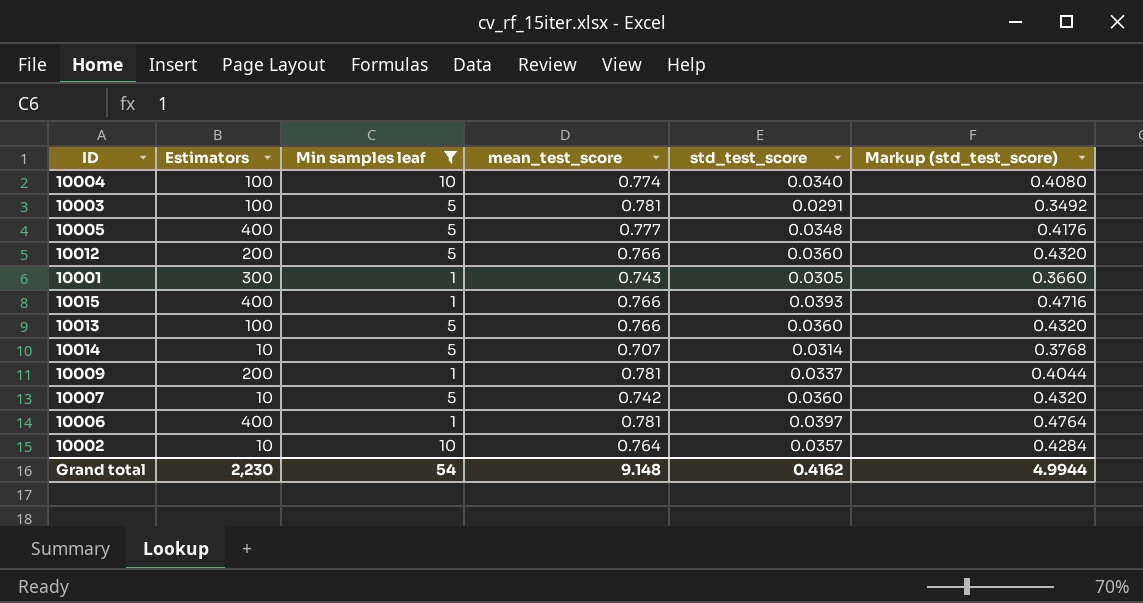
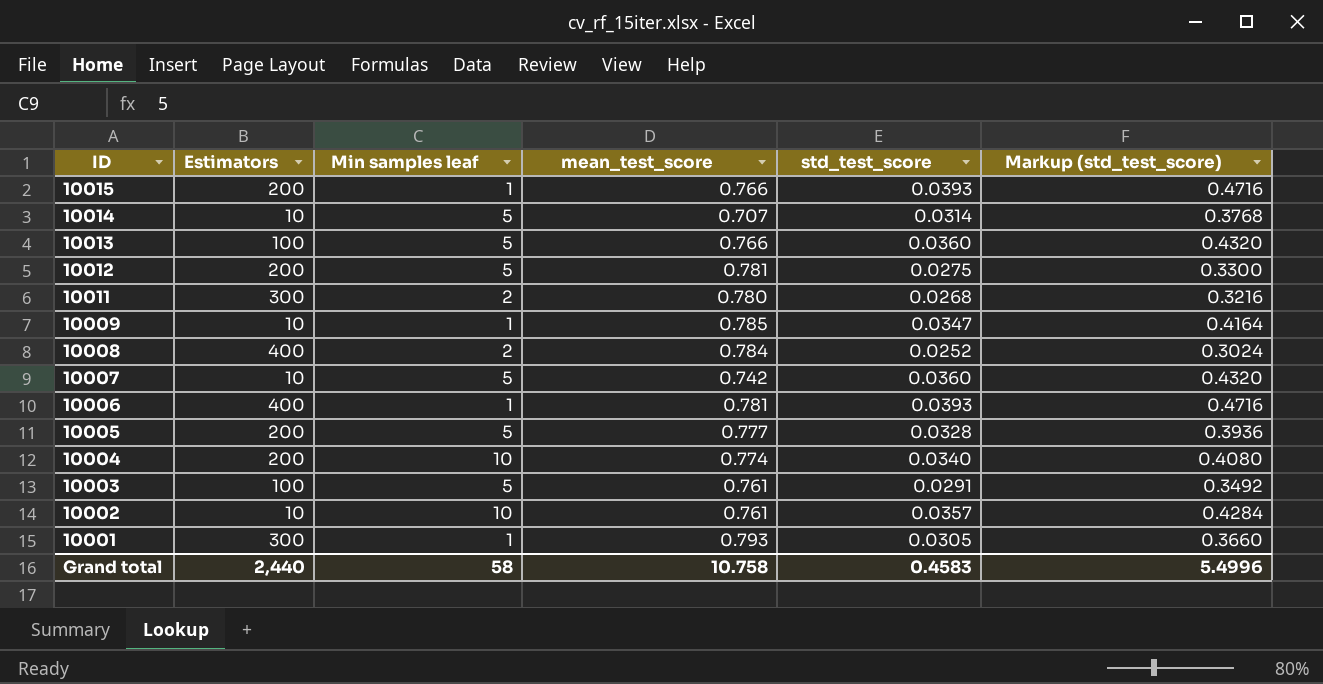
filter: Min samples leaf != 2 -> none
row order: none -> ID descending
10015 | Estimators: 400 -> 200
10012 | mean_test_score: 0.766 -> 0.781
10012 | std_test_score: 0.0360 -> 0.0275
10012 | Markup (std_test_score): 0.4320 -> 0.3300
10009 | Estimators: 200 -> 10
10009 | mean_test_score: 0.781 -> 0.785
10009 | std_test_score: 0.0337 -> 0.0347
10009 | Markup (std_test_score): 0.4044 -> 0.4164
10006 | std_test_score: 0.0397 -> 0.0393
10006 | Markup (std_test_score): 0.4764 -> 0.4716
10005 | Estimators: 400 -> 200
10005 | std_test_score: 0.0348 -> 0.0328
10005 | Markup (std_test_score): 0.4176 -> 0.3936
10004 | Estimators: 100 -> 200
10003 | mean_test_score: 0.781 -> 0.761
10002 | mean_test_score: 0.764 -> 0.761
10001 | mean_test_score: 0.743 -> 0.793
Grand total | Estimators: 2,230 -> 2,440
Grand total | Min samples leaf: 54 -> 58
Grand total | mean_test_score: 9.148 -> 10.758
Grand total | std_test_score: 0.4162 -> 0.4583
Grand total | Markup (std_test_score): 4.9944 -> 5.4996

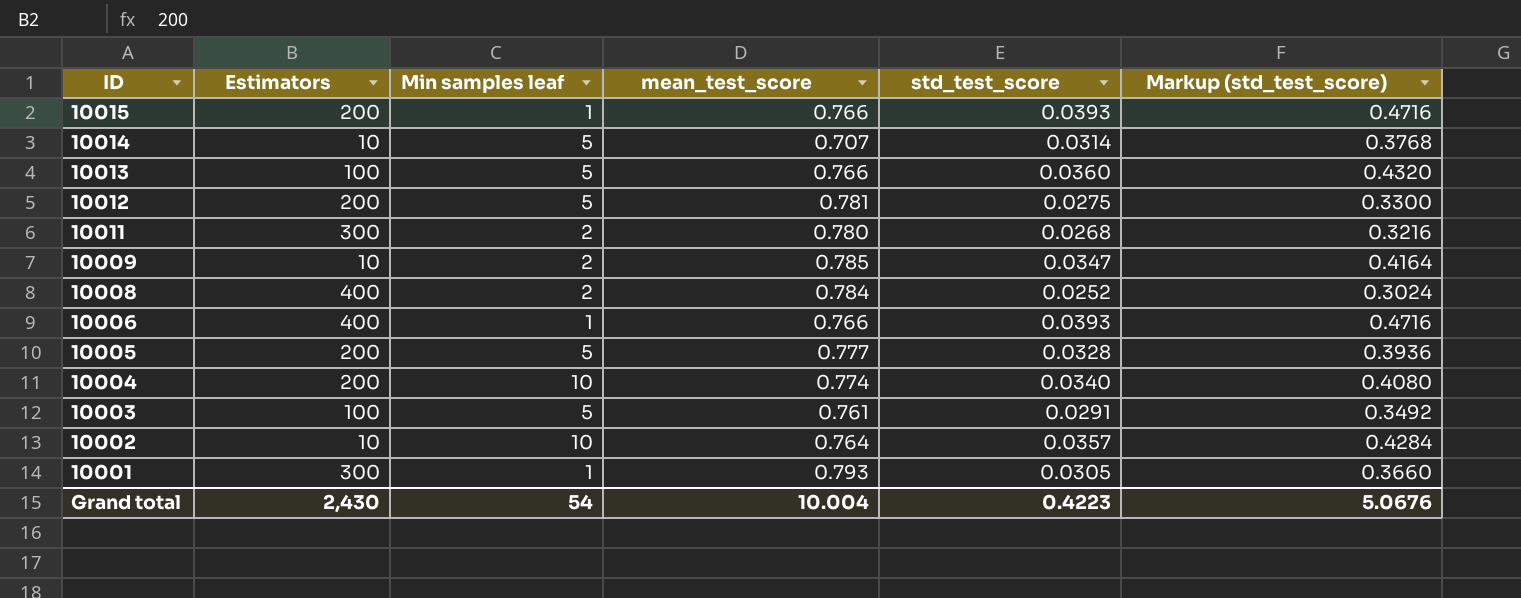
row 10007: 10 | 5 | 0.742 | 0.0360 | 0.4320 -> none
10009 | Min samples leaf: 1 -> 2
10006 | mean_test_score: 0.781 -> 0.766
10002 | mean_test_score: 0.761 -> 0.764
Grand total | Estimators: 2,440 -> 2,430
Grand total | Min samples leaf: 58 -> 54
Grand total | mean_test_score: 10.758 -> 10.004
Grand total | std_test_score: 0.4583 -> 0.4223
Grand total | Markup (std_test_score): 5.4996 -> 5.0676

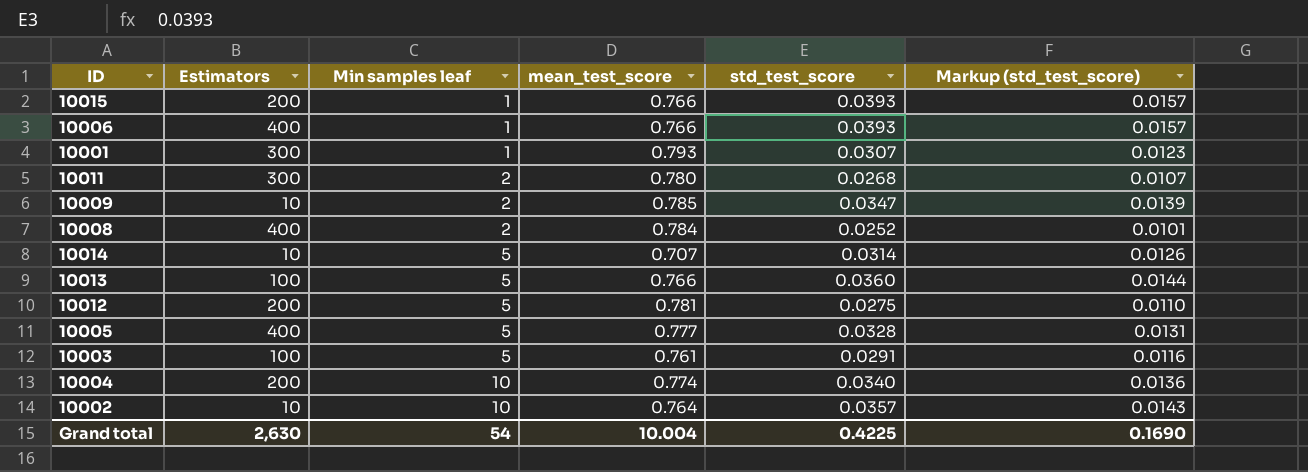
row order: ID descending -> Min samples leaf ascending
column Markup (std_test_score) | formula: [std_test_score] * 12 -> [std_test_score] * 0.4
10001 | std_test_score: 0.0305 -> 0.0307
10005 | Estimators: 200 -> 400
Grand total | Estimators: 2,430 -> 2,630
Grand total | std_test_score: 0.4223 -> 0.4225
Grand total | Markup (std_test_score): 5.0676 -> 0.1690

